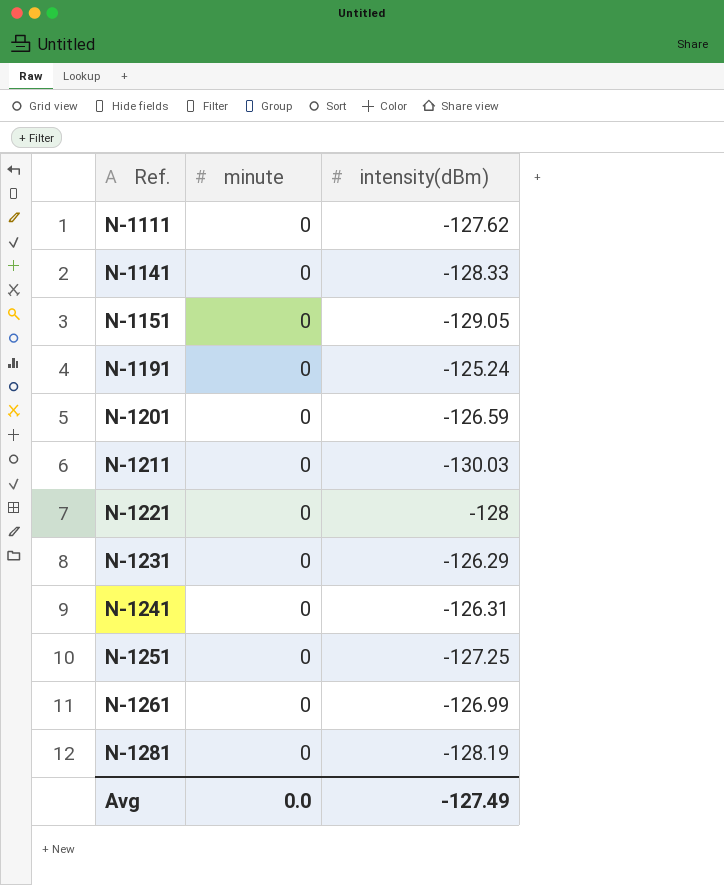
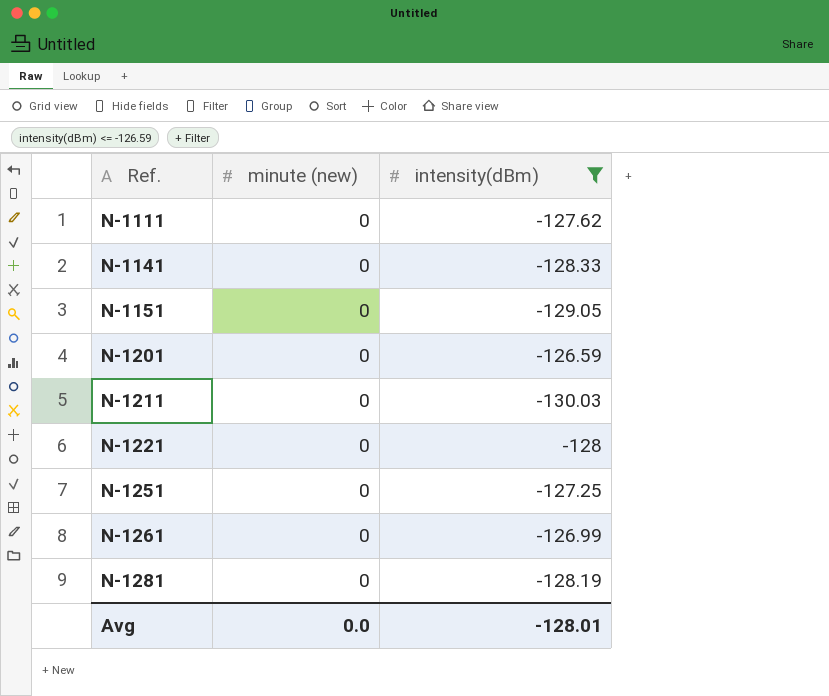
filter: none -> intensity(dBm) <= -126.59
column name: minute -> minute (new)
Avg | intensity(dBm): -127.49 -> -128.01

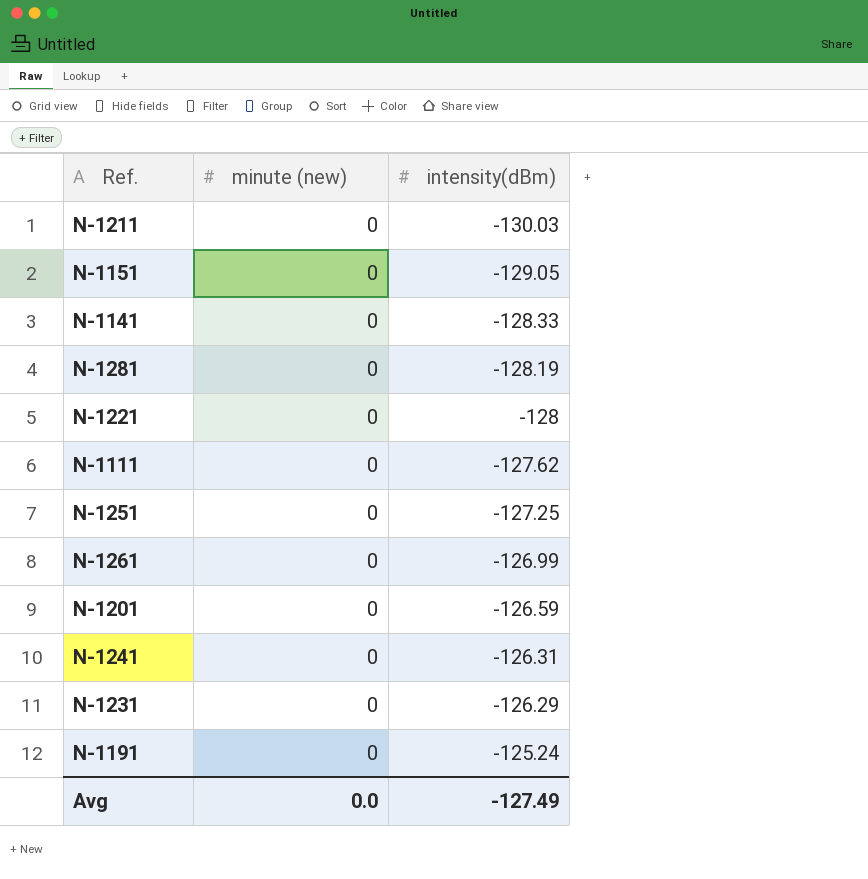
filter: intensity(dBm) <= -126.59 -> none
row order: Ref. ascending -> intensity(dBm) ascending
Avg | intensity(dBm): -128.01 -> -127.49

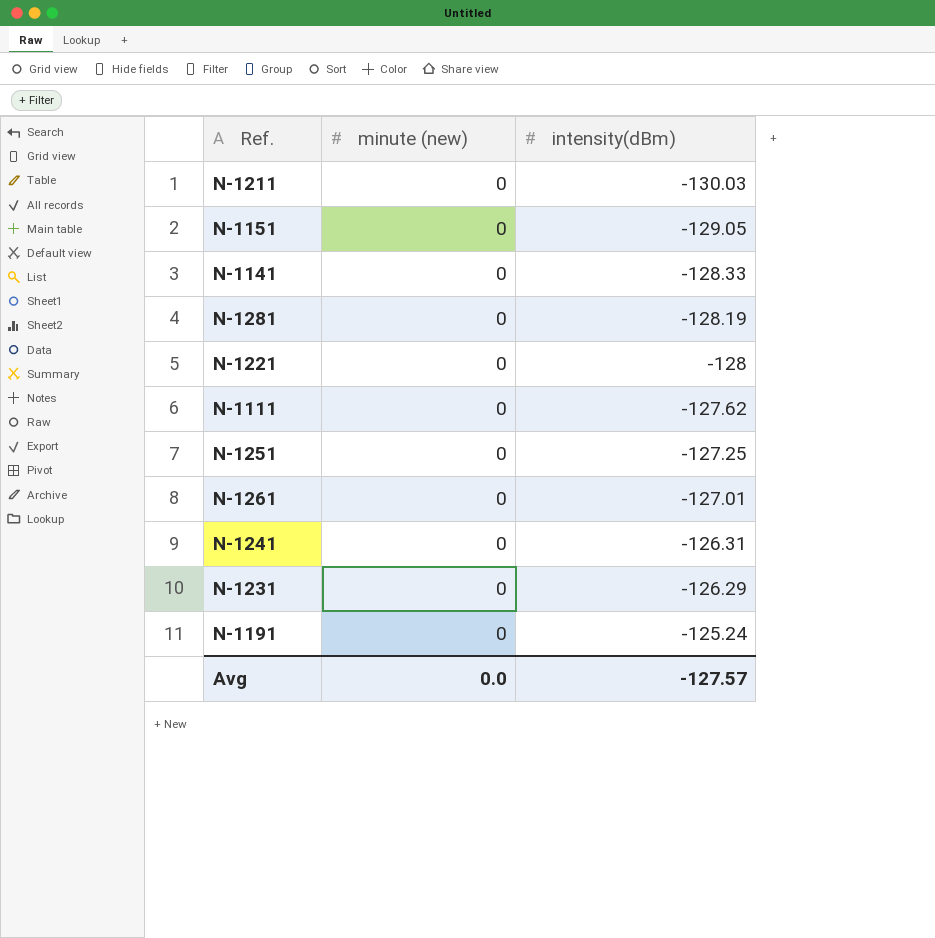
row N-1201: 0 | -126.59 -> none
N-1261 | intensity(dBm): -126.99 -> -127.01
Avg | intensity(dBm): -127.49 -> -127.57

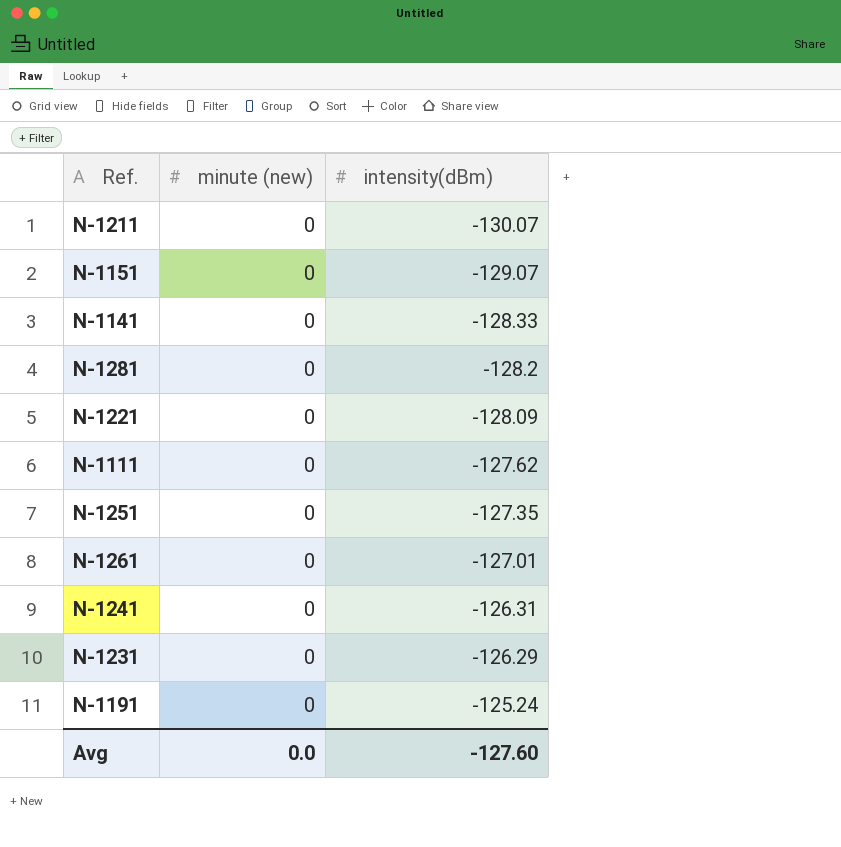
N-1211 | intensity(dBm): -130.03 -> -130.07
N-1151 | intensity(dBm): -129.05 -> -129.07
N-1281 | intensity(dBm): -128.19 -> -128.2
N-1221 | intensity(dBm): -128 -> -128.09
N-1251 | intensity(dBm): -127.25 -> -127.35
Avg | intensity(dBm): -127.57 -> -127.60

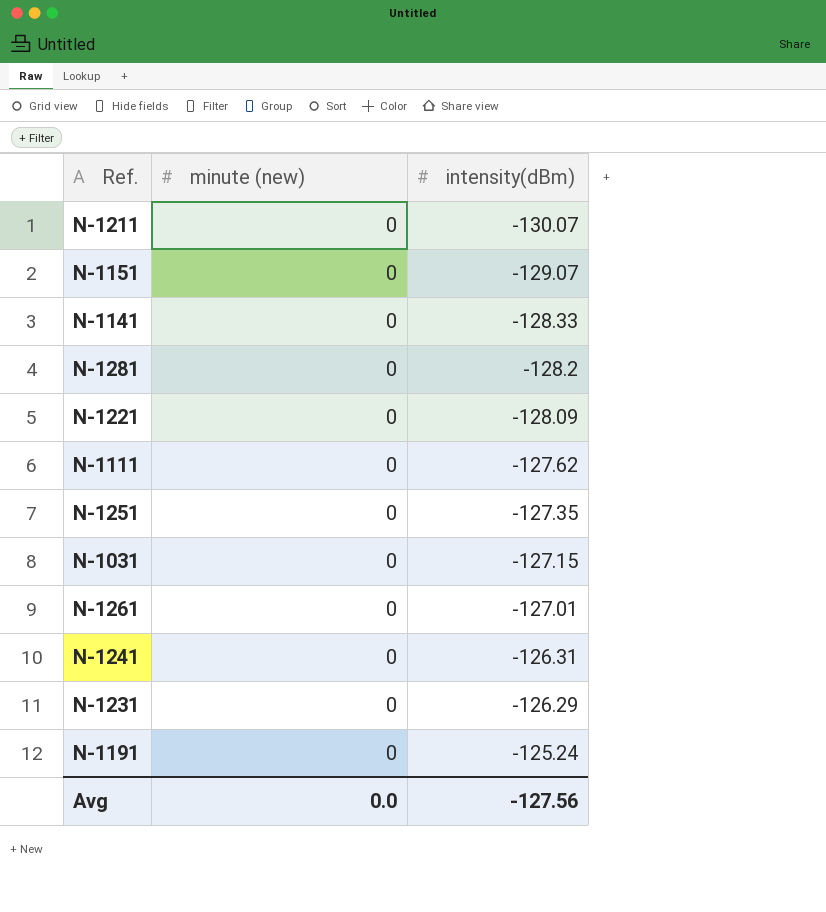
row N-1031: none -> 0 | -127.15
Avg | intensity(dBm): -127.60 -> -127.56

